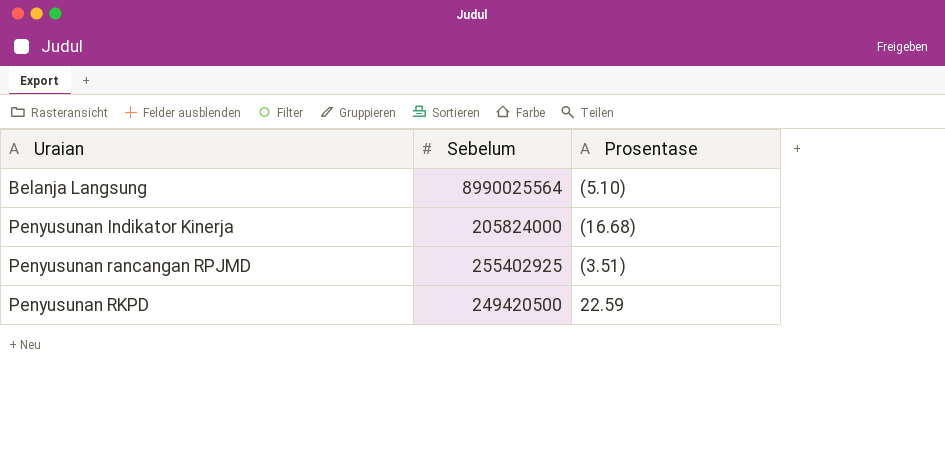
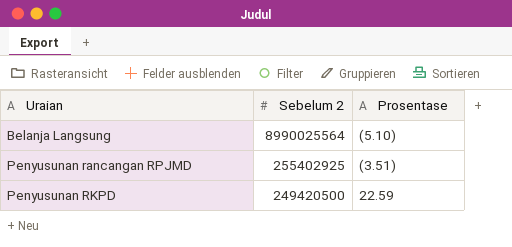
column name: Sebelum -> Sebelum 2
row Penyusunan Indikator Kinerja: 205824000 | (16.68) -> none

